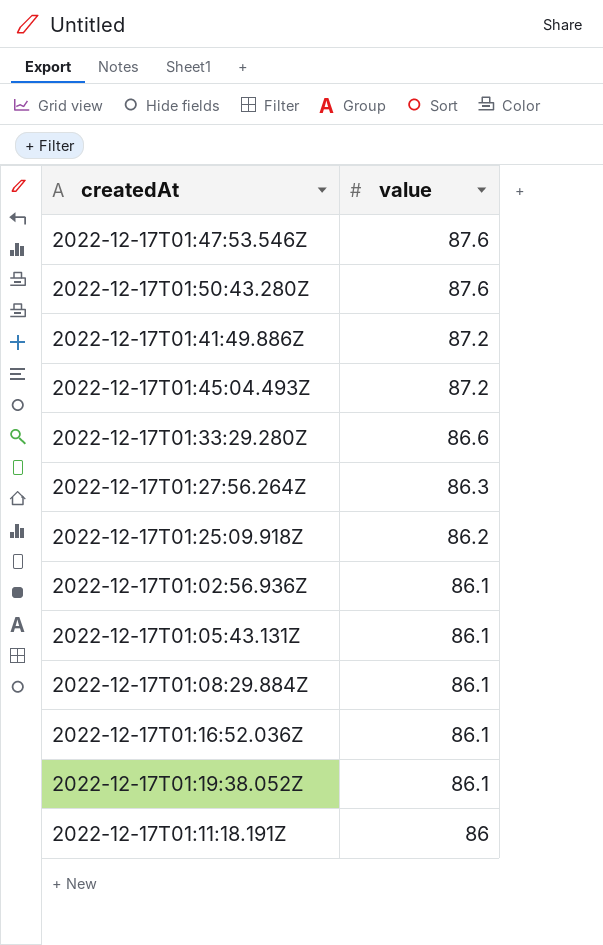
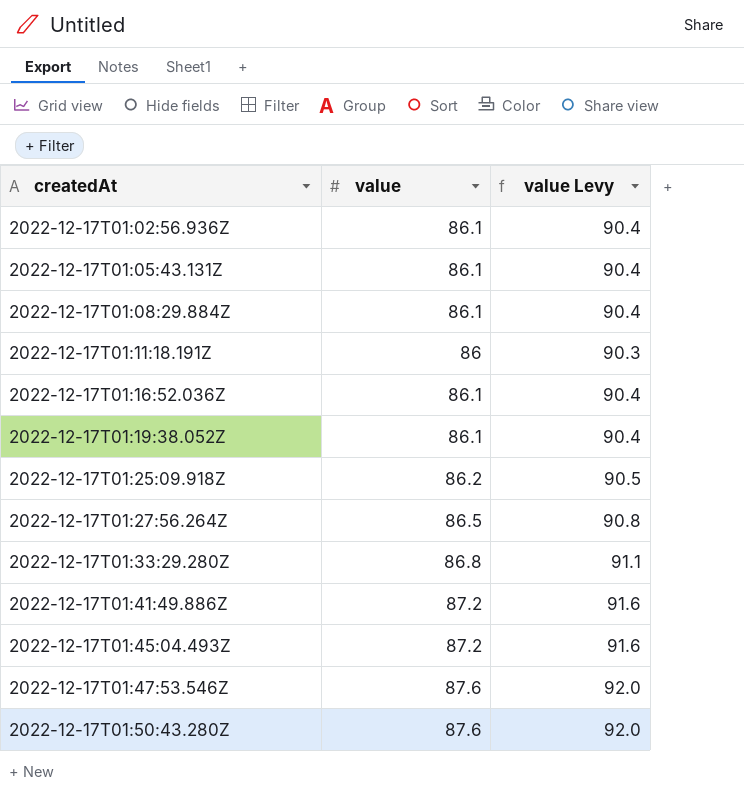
row order: value descending -> createdAt ascending
column value Levy | formula: none -> [value] * 1.05
2022-12-17T01:27:56.264Z | value: 86.3 -> 86.5
2022-12-17T01:33:29.280Z | value: 86.6 -> 86.8

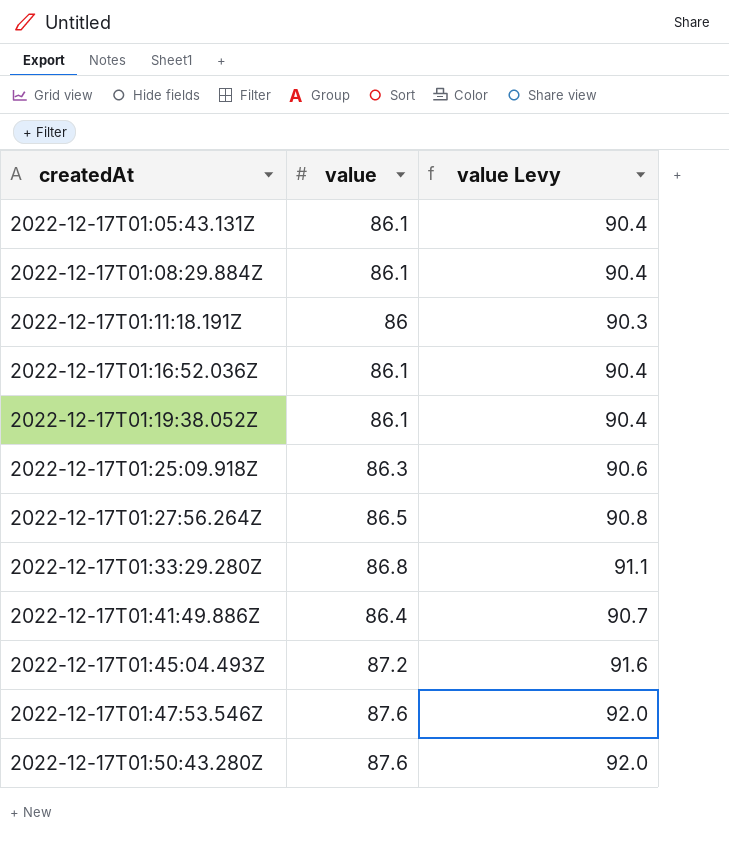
row 2022-12-17T01:02:56.936Z: 86.1 | 90.4 -> none
2022-12-17T01:25:09.918Z | value: 86.2 -> 86.3
2022-12-17T01:25:09.918Z | value Levy: 90.5 -> 90.6
2022-12-17T01:41:49.886Z | value: 87.2 -> 86.4
2022-12-17T01:41:49.886Z | value Levy: 91.6 -> 90.7

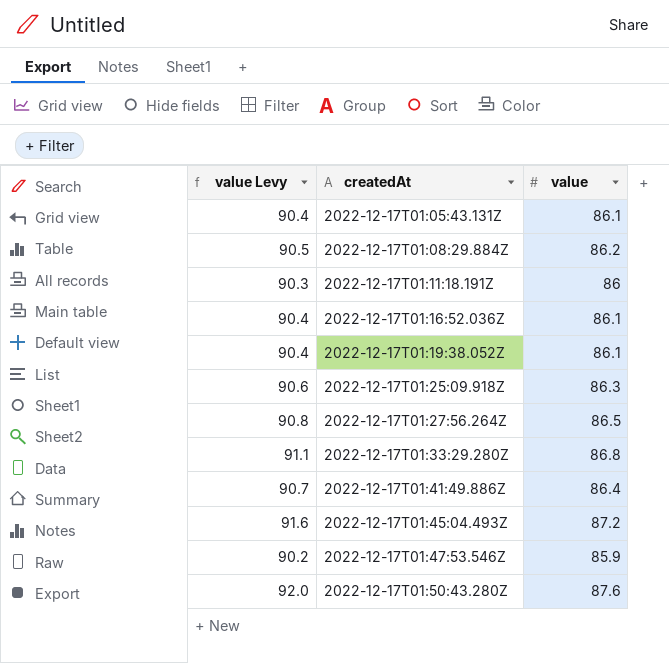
column value Levy | position: 3 -> 1
2022-12-17T01:08:29.884Z | value Levy: 90.4 -> 90.5
2022-12-17T01:08:29.884Z | value: 86.1 -> 86.2
2022-12-17T01:47:53.546Z | value Levy: 92.0 -> 90.2
2022-12-17T01:47:53.546Z | value: 87.6 -> 85.9

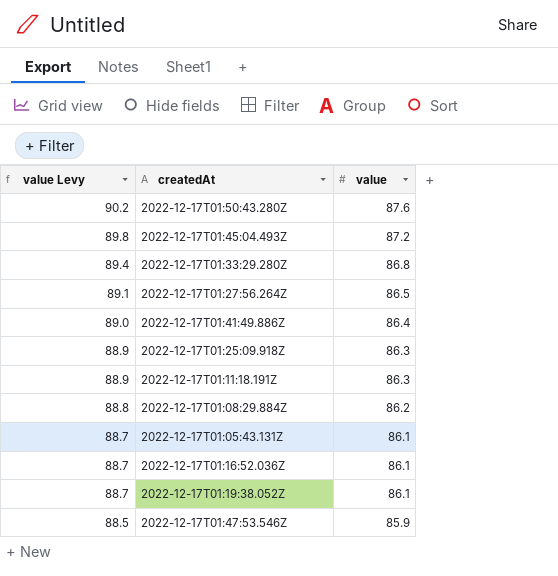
row order: createdAt ascending -> value Levy descending
column value Levy | formula: [value] * 1.05 -> [value] * 1.03
2022-12-17T01:11:18.191Z | value: 86 -> 86.3

